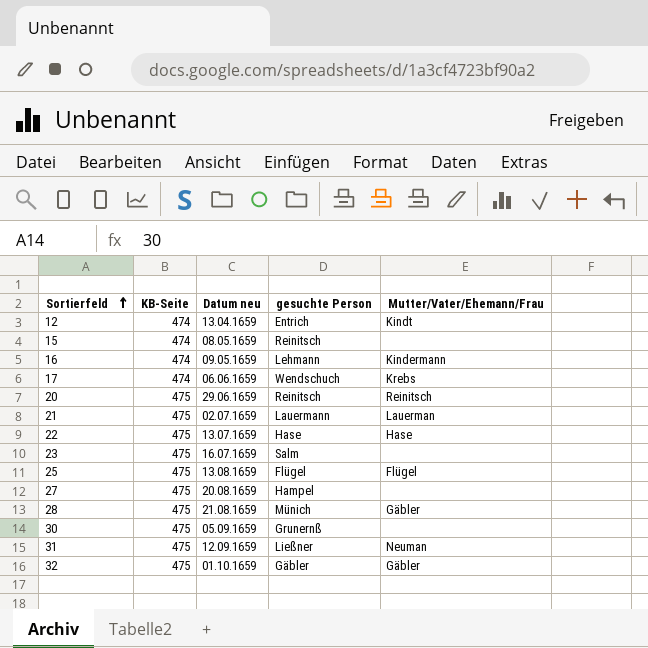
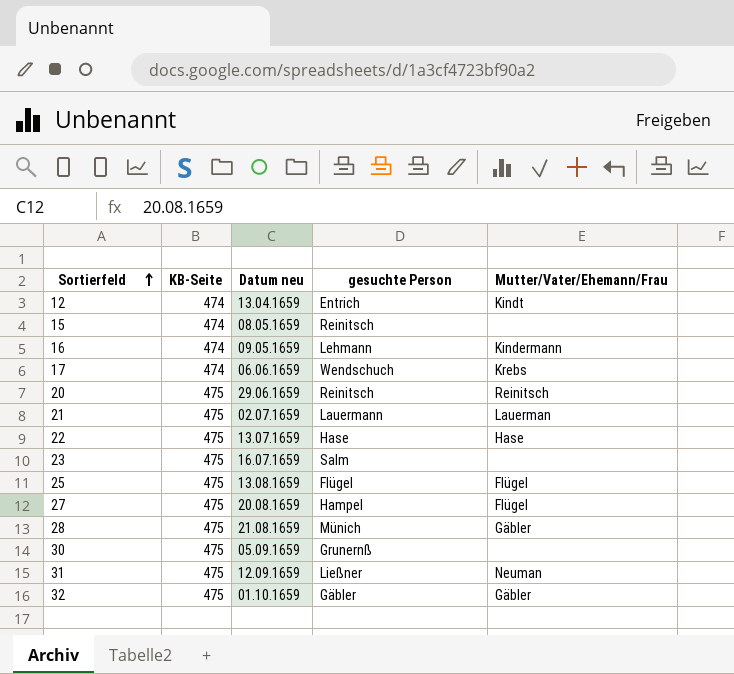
27 | Mutter/Vater/Ehemann/Frau: none -> Flügel

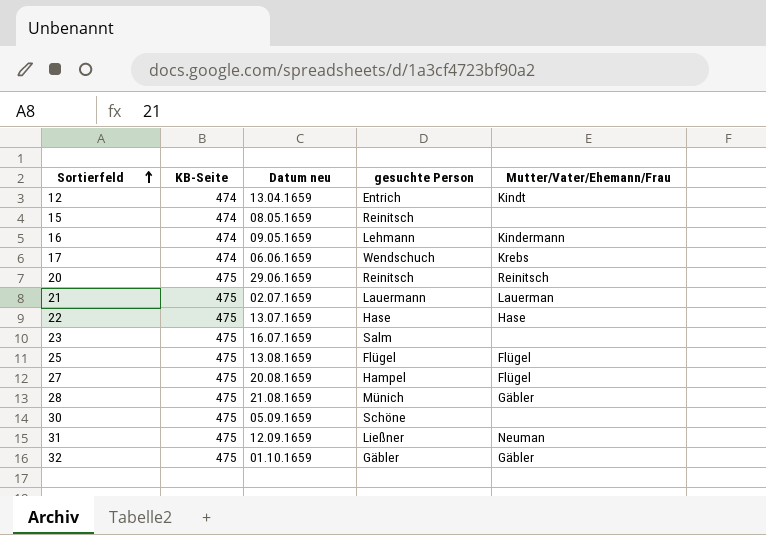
30 | gesuchte Person: Grunernß -> Schöne

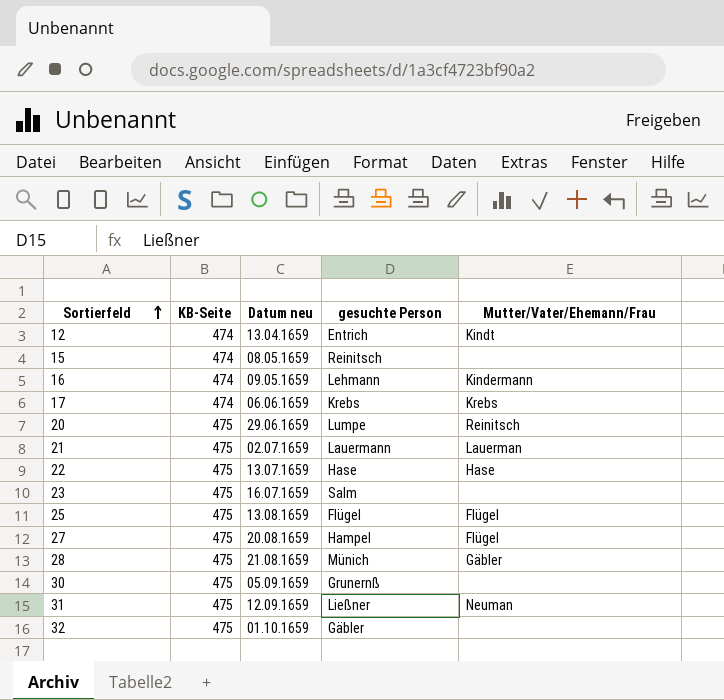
17 | gesuchte Person: Wendschuch -> Krebs
20 | gesuchte Person: Reinitsch -> Lumpe
30 | gesuchte Person: Schöne -> Grunernß
32 | Mutter/Vater/Ehemann/Frau: Gäbler -> none

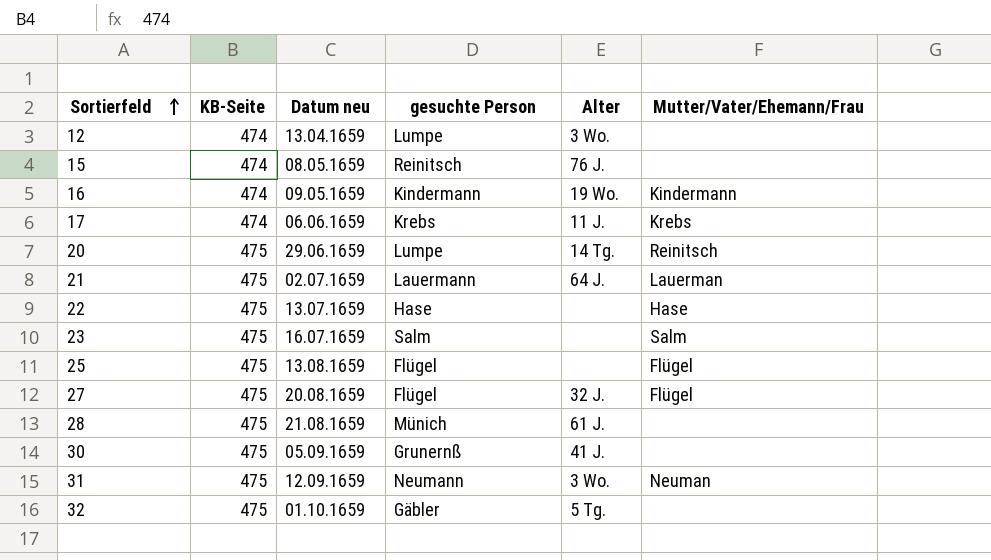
column Alter | position: none -> 5
12 | gesuchte Person: Entrich -> Lumpe
12 | Mutter/Vater/Ehemann/Frau: Kindt -> none
16 | gesuchte Person: Lehmann -> Kindermann
23 | Mutter/Vater/Ehemann/Frau: none -> Salm
27 | gesuchte Person: Hampel -> Flügel
28 | Mutter/Vater/Ehemann/Frau: Gäbler -> none
31 | gesuchte Person: Ließner -> Neumann

